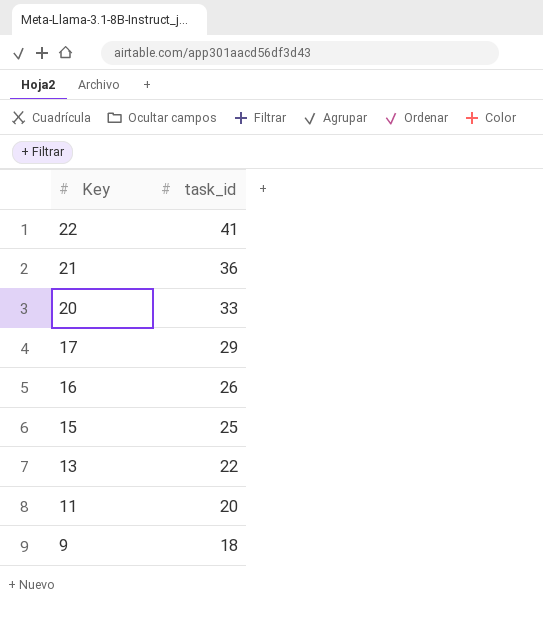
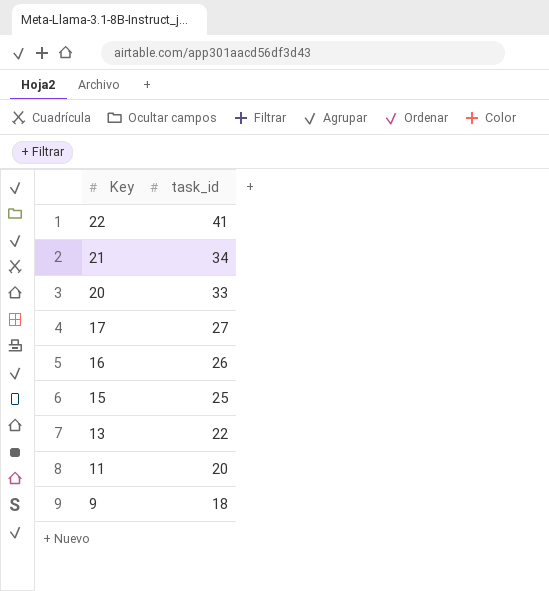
21 | task_id: 36 -> 34
17 | task_id: 29 -> 27

